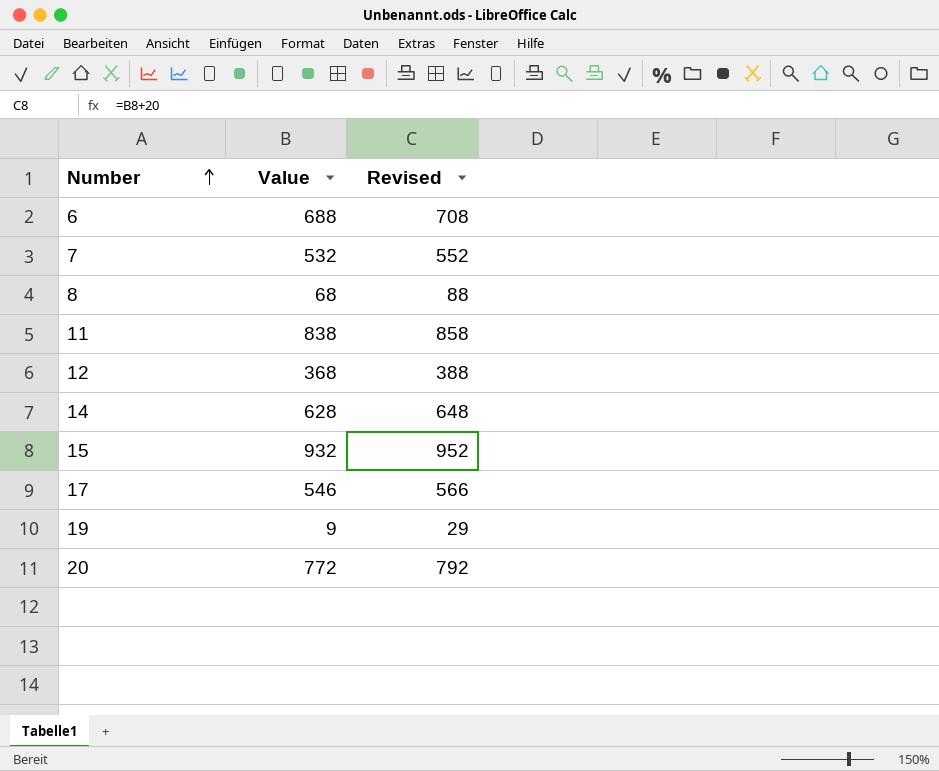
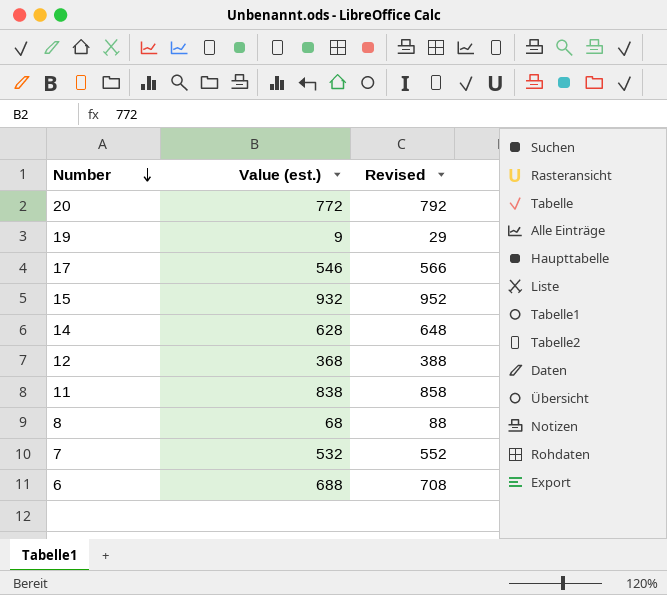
row order: Number ascending -> Number descending
column name: Value -> Value (est.)

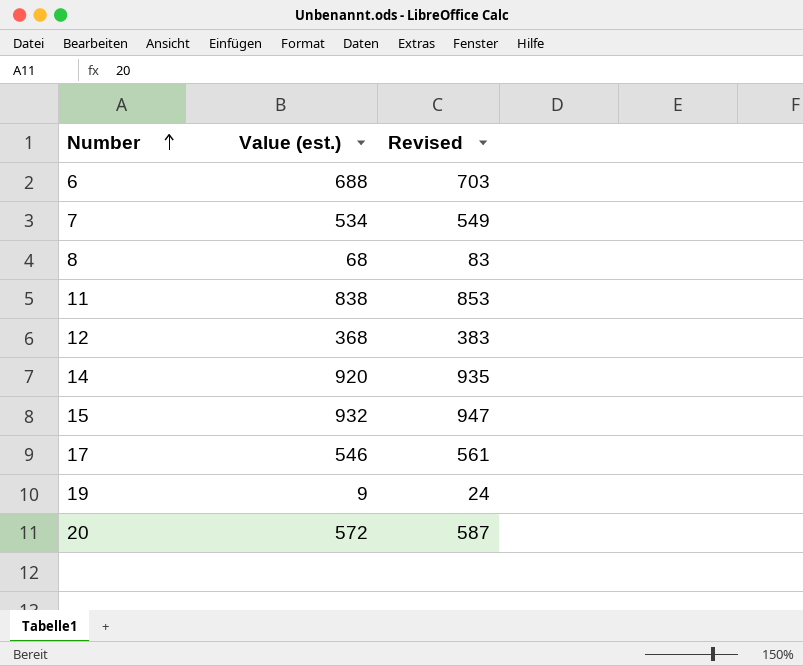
row order: Number descending -> Number ascending
column Revised | formula: [Value (est.)] + 20 -> [Value (est.)] + 15
7 | Value (est.): 532 -> 534
14 | Value (est.): 628 -> 920
20 | Value (est.): 772 -> 572

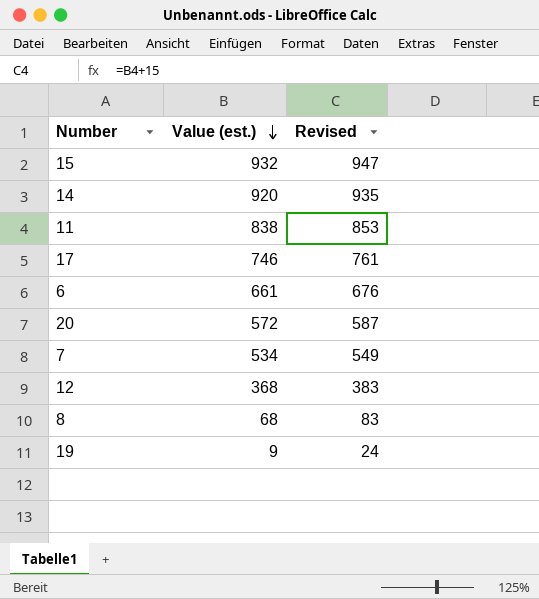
row order: Number ascending -> Value (est.) descending
17 | Value (est.): 546 -> 746
17 | Revised: 561 -> 761
6 | Value (est.): 688 -> 661
6 | Revised: 703 -> 676

